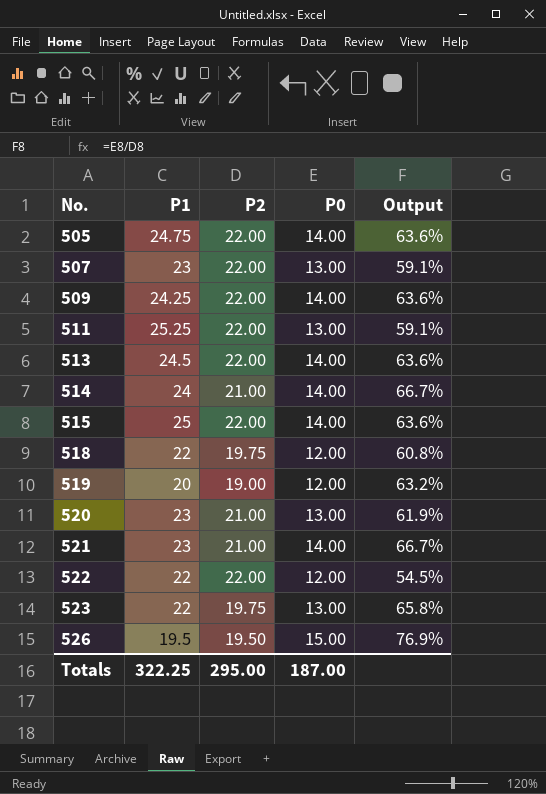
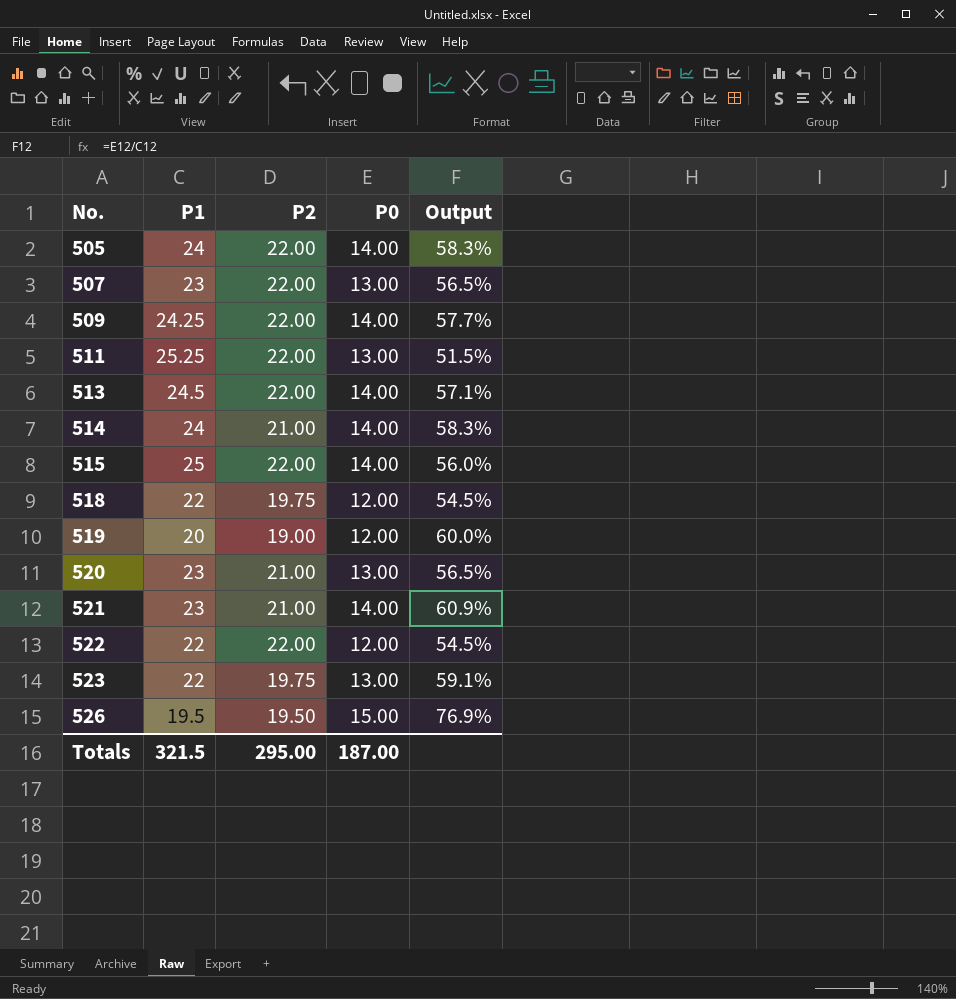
column Output | formula: [P0] / [P2] -> [P0] / [P1]
505 | P1: 24.75 -> 24
Totals | P1: 322.25 -> 321.5

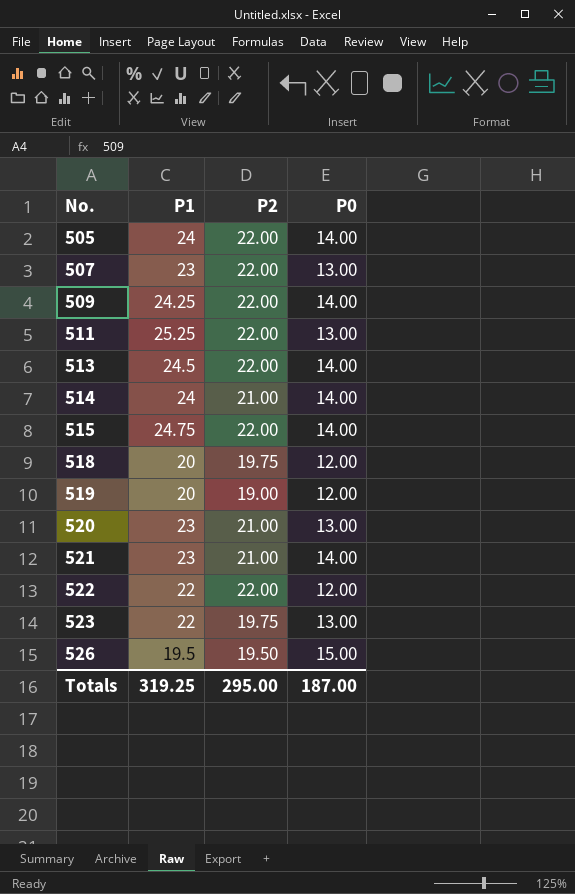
column Output | formula: [P0] / [P1] -> none
515 | P1: 25 -> 24.75
518 | P1: 22 -> 20
Totals | P1: 321.5 -> 319.25

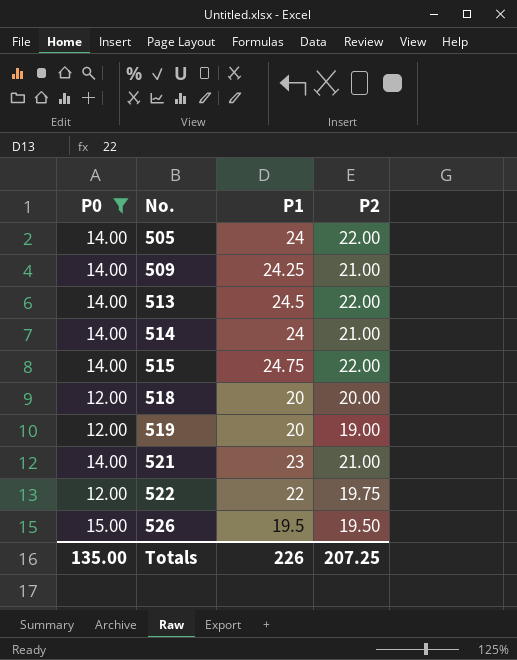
filter: none -> P0 != 13.00
column P0 | position: 4 -> 1
509 | P2: 22.00 -> 21.00
518 | P2: 19.75 -> 20.00
522 | P2: 22.00 -> 19.75
Totals | P0: 187.00 -> 135.00
Totals | P1: 319.25 -> 226
Totals | P2: 295.00 -> 207.25

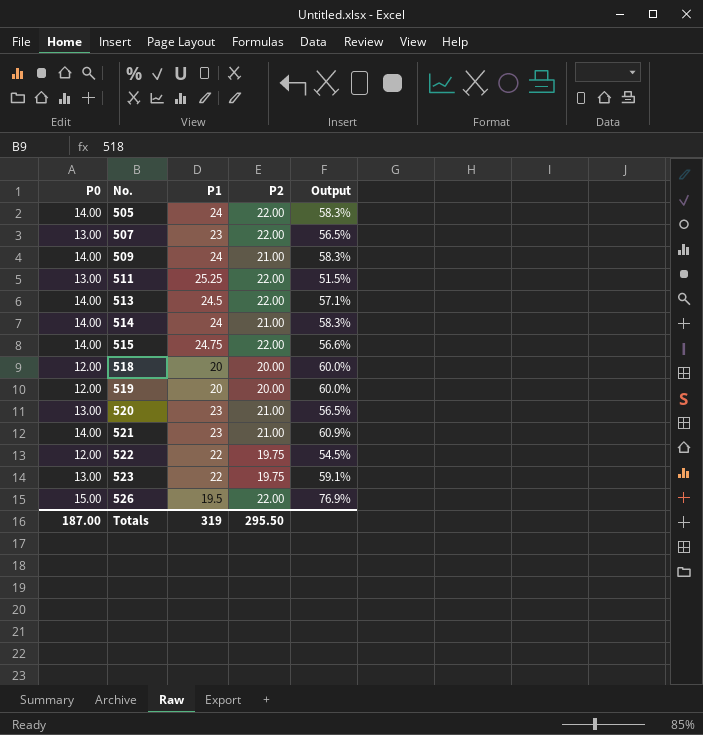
filter: P0 != 13.00 -> none
column Output | formula: none -> [P0] / [P1]
509 | P1: 24.25 -> 24
519 | P2: 19.00 -> 20.00
526 | P2: 19.50 -> 22.00
Totals | P0: 135.00 -> 187.00
Totals | P1: 226 -> 319
Totals | P2: 207.25 -> 295.50

